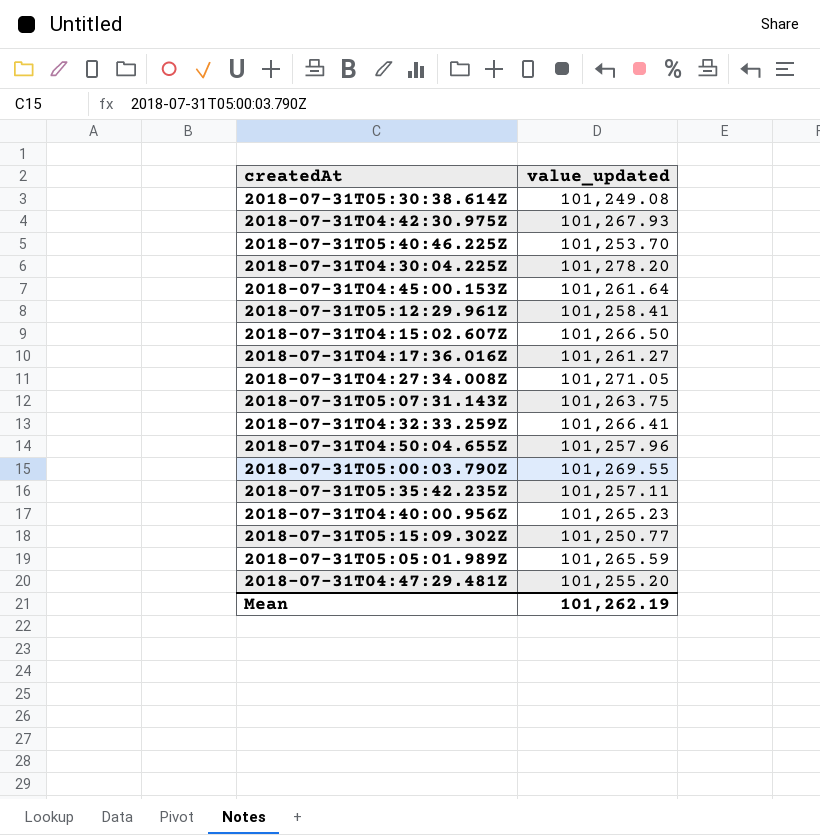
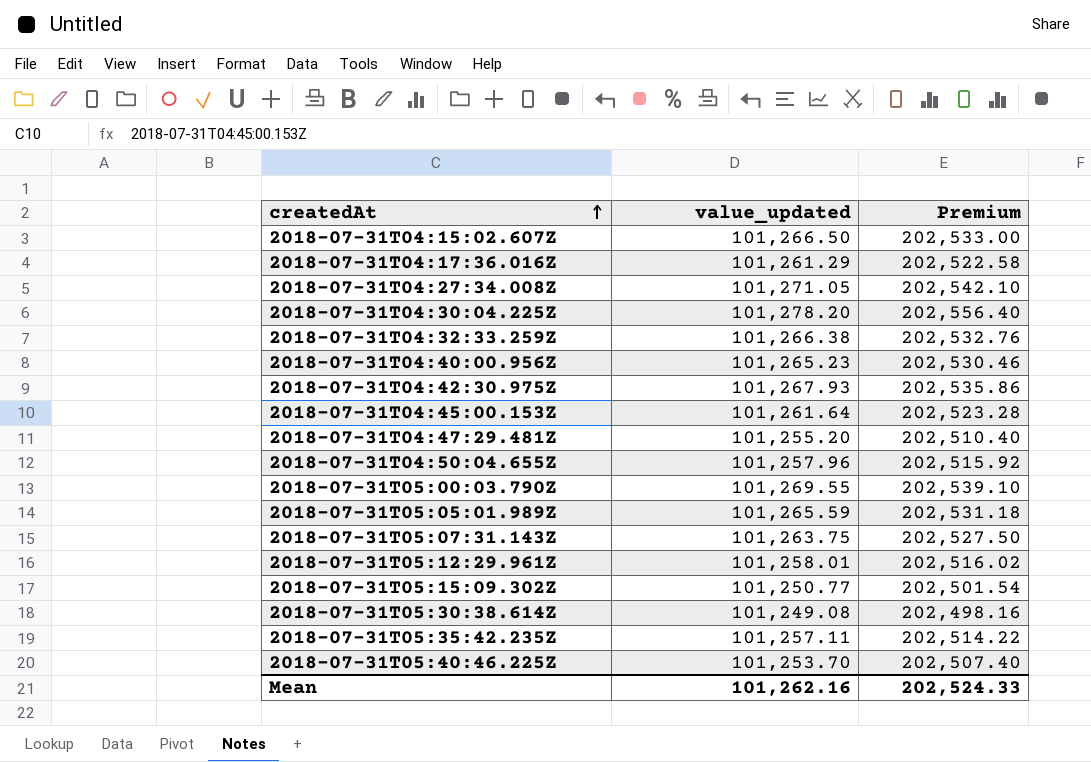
row order: none -> createdAt ascending
column Premium | formula: none -> [value_updated] * 2
2018-07-31T04:17:36.016Z | value_updated: 101,261.27 -> 101,261.29
2018-07-31T04:32:33.259Z | value_updated: 101,266.41 -> 101,266.38
2018-07-31T05:12:29.961Z | value_updated: 101,258.41 -> 101,258.01
Mean | value_updated: 101,262.19 -> 101,262.16

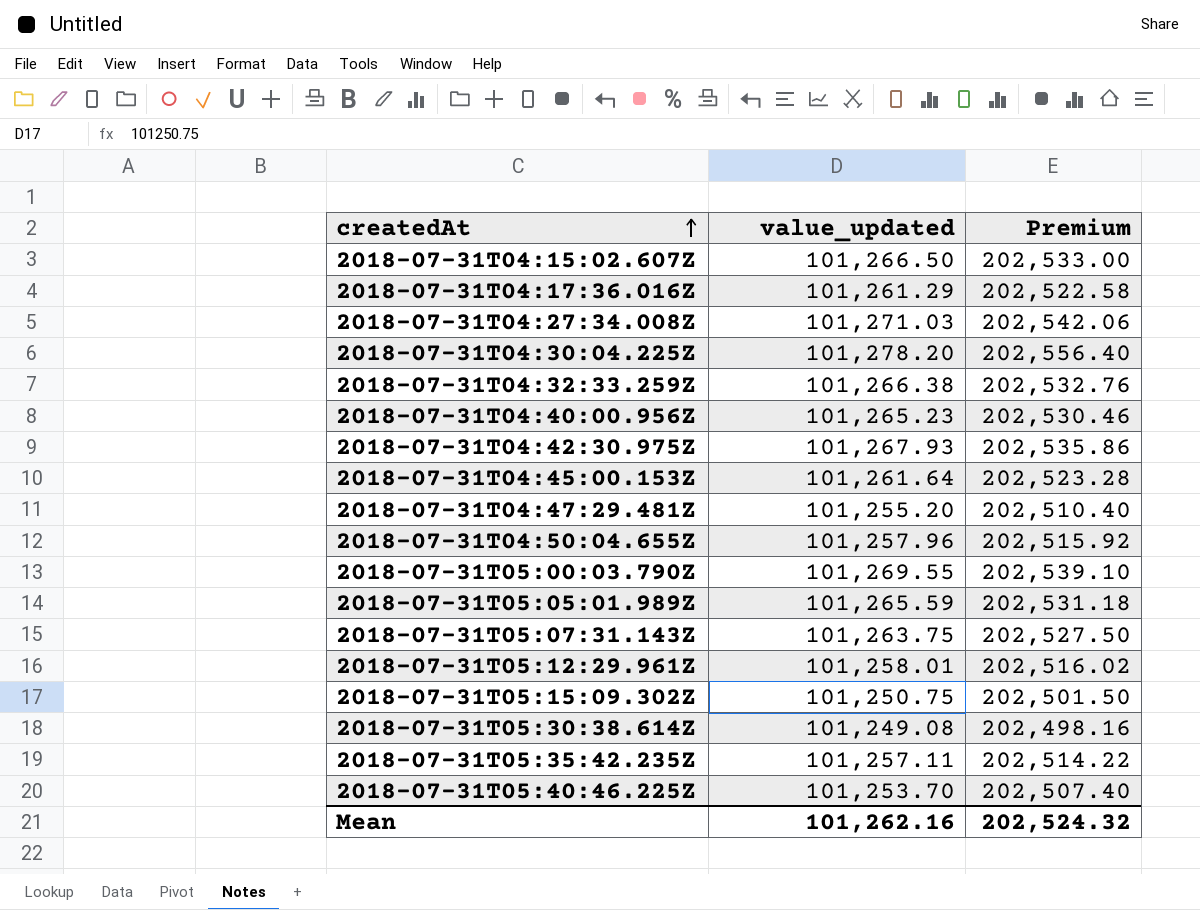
2018-07-31T04:27:34.008Z | value_updated: 101,271.05 -> 101,271.03
2018-07-31T04:27:34.008Z | Premium: 202,542.10 -> 202,542.06
2018-07-31T05:15:09.302Z | value_updated: 101,250.77 -> 101,250.75
2018-07-31T05:15:09.302Z | Premium: 202,501.54 -> 202,501.50
Mean | Premium: 202,524.33 -> 202,524.32

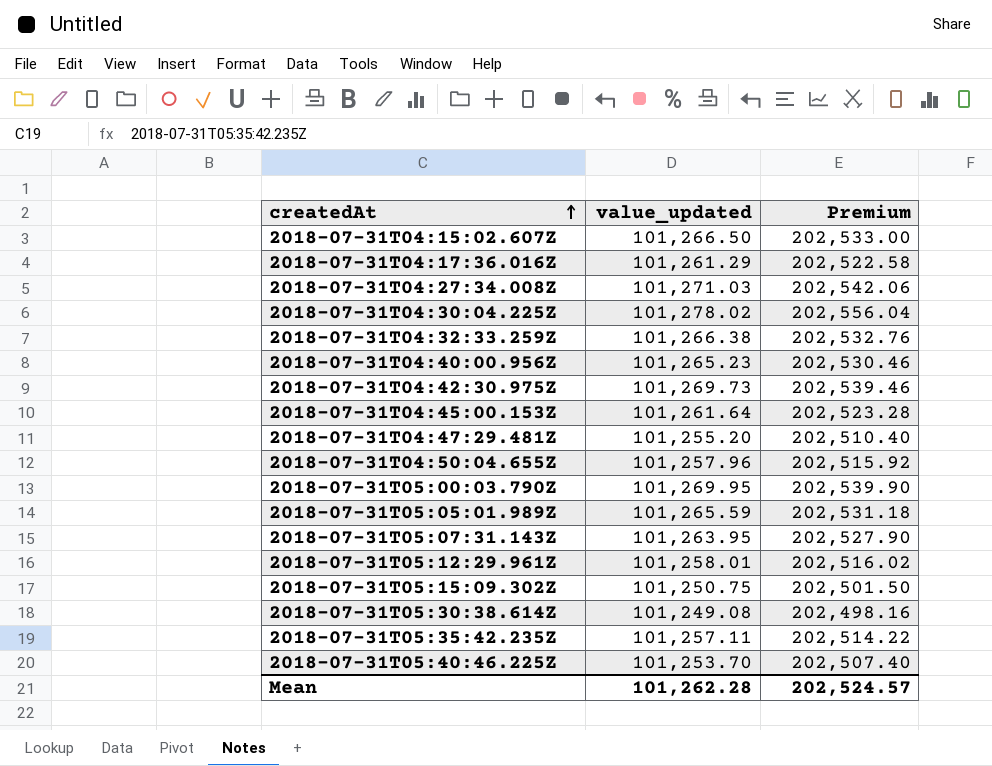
2018-07-31T04:30:04.225Z | value_updated: 101,278.20 -> 101,278.02
2018-07-31T04:30:04.225Z | Premium: 202,556.40 -> 202,556.04
2018-07-31T04:42:30.975Z | value_updated: 101,267.93 -> 101,269.73
2018-07-31T04:42:30.975Z | Premium: 202,535.86 -> 202,539.46
2018-07-31T05:00:03.790Z | value_updated: 101,269.55 -> 101,269.95
2018-07-31T05:00:03.790Z | Premium: 202,539.10 -> 202,539.90
2018-07-31T05:07:31.143Z | value_updated: 101,263.75 -> 101,263.95
2018-07-31T05:07:31.143Z | Premium: 202,527.50 -> 202,527.90
Mean | value_updated: 101,262.16 -> 101,262.28
Mean | Premium: 202,524.32 -> 202,524.57

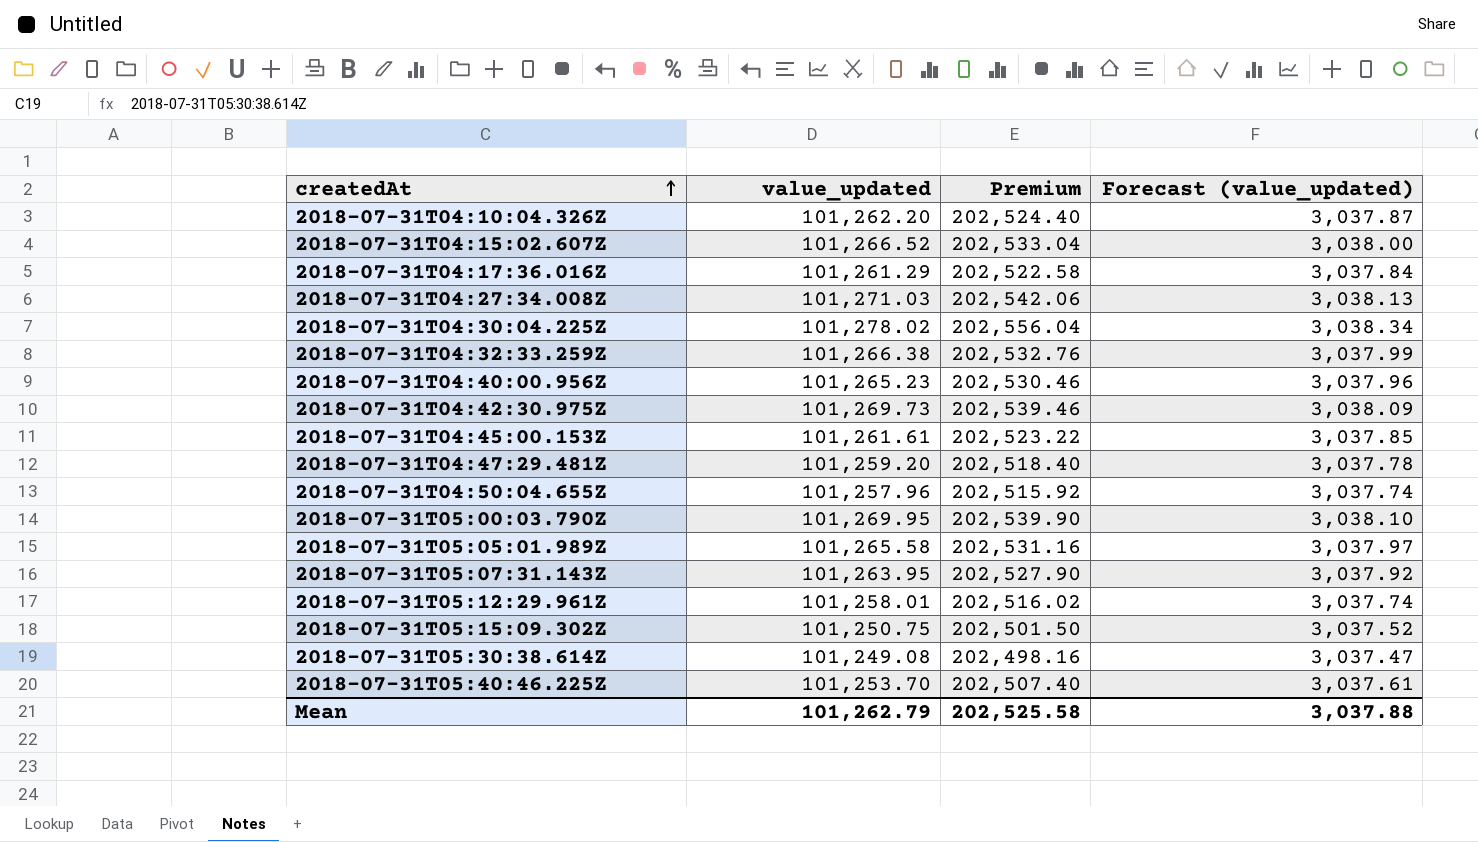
column Forecast (value_updated) | formula: none -> [value_updated] * 0.03
row 2018-07-31T05:35:42.235Z: 101,257.11 | 202,514.22 -> none
row 2018-07-31T04:10:04.326Z: none -> 101,262.20 | 202,524.40 | 3,037.87
2018-07-31T04:15:02.607Z | value_updated: 101,266.50 -> 101,266.52
2018-07-31T04:15:02.607Z | Premium: 202,533.00 -> 202,533.04
2018-07-31T04:45:00.153Z | value_updated: 101,261.64 -> 101,261.61
2018-07-31T04:45:00.153Z | Premium: 202,523.28 -> 202,523.22
2018-07-31T04:47:29.481Z | value_updated: 101,255.20 -> 101,259.20
2018-07-31T04:47:29.481Z | Premium: 202,510.40 -> 202,518.40
2018-07-31T05:05:01.989Z | value_updated: 101,265.59 -> 101,265.58
2018-07-31T05:05:01.989Z | Premium: 202,531.18 -> 202,531.16
Mean | value_updated: 101,262.28 -> 101,262.79
Mean | Premium: 202,524.57 -> 202,525.58

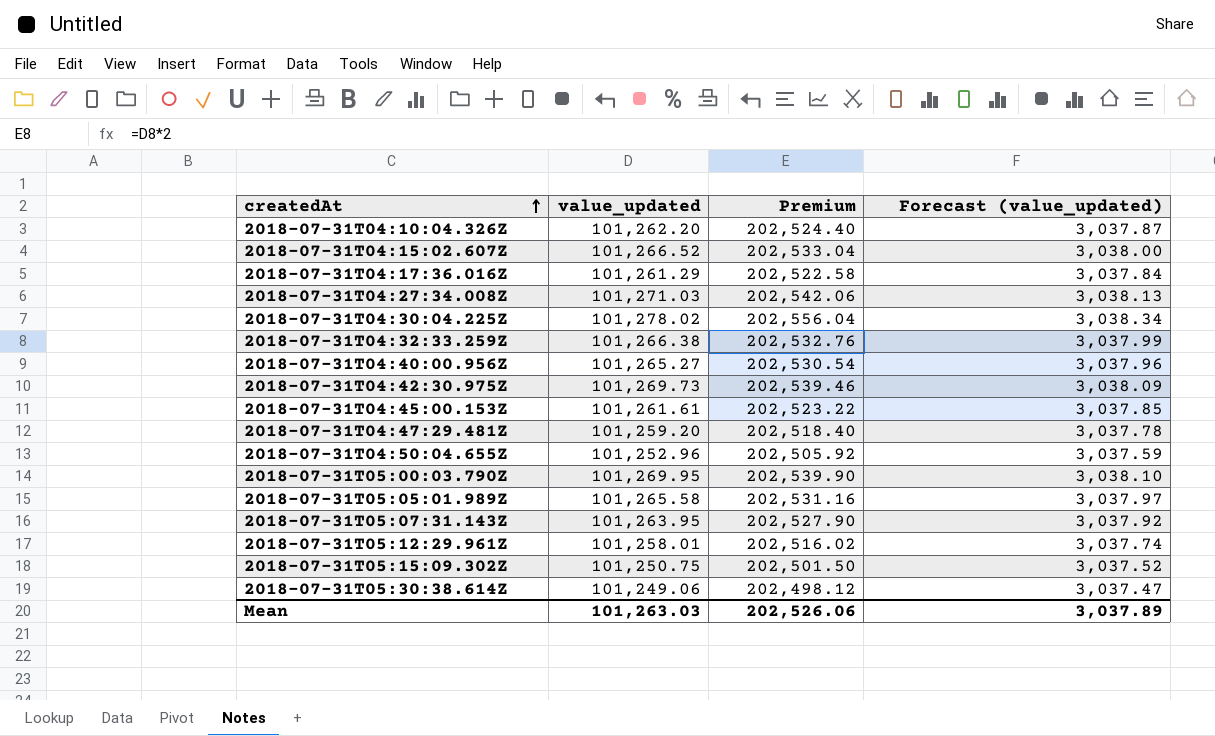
row 2018-07-31T05:40:46.225Z: 101,253.70 | 202,507.40 | 3,037.61 -> none
2018-07-31T04:40:00.956Z | value_updated: 101,265.23 -> 101,265.27
2018-07-31T04:40:00.956Z | Premium: 202,530.46 -> 202,530.54
2018-07-31T04:50:04.655Z | value_updated: 101,257.96 -> 101,252.96
2018-07-31T04:50:04.655Z | Premium: 202,515.92 -> 202,505.92
2018-07-31T04:50:04.655Z | Forecast (value_updated): 3,037.74 -> 3,037.59
2018-07-31T05:30:38.614Z | value_updated: 101,249.08 -> 101,249.06
2018-07-31T05:30:38.614Z | Premium: 202,498.16 -> 202,498.12
Mean | value_updated: 101,262.79 -> 101,263.03
Mean | Premium: 202,525.58 -> 202,526.06
Mean | Forecast (value_updated): 3,037.88 -> 3,037.89

